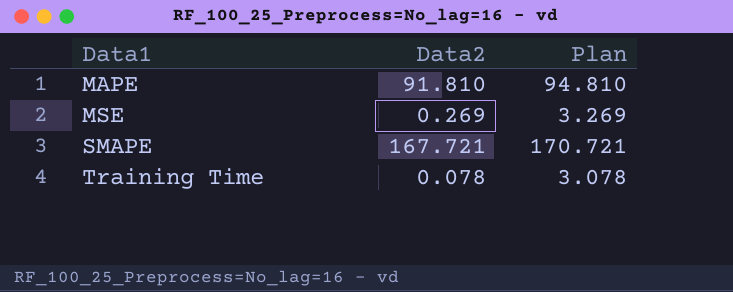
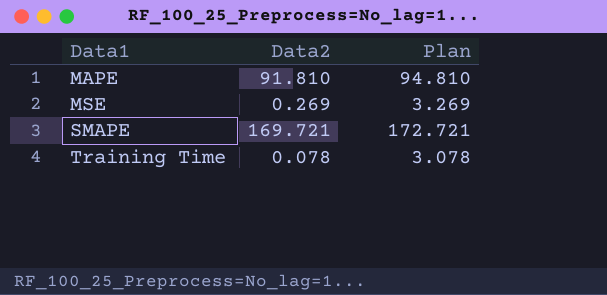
SMAPE | Data2: 167.721 -> 169.721
SMAPE | Plan: 170.721 -> 172.721

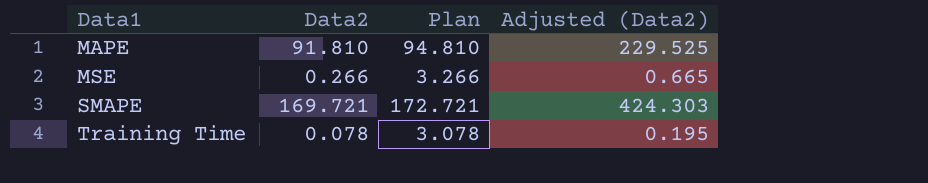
column Adjusted (Data2) | formula: none -> [Data2] * 2.5
MSE | Data2: 0.269 -> 0.266
MSE | Plan: 3.269 -> 3.266

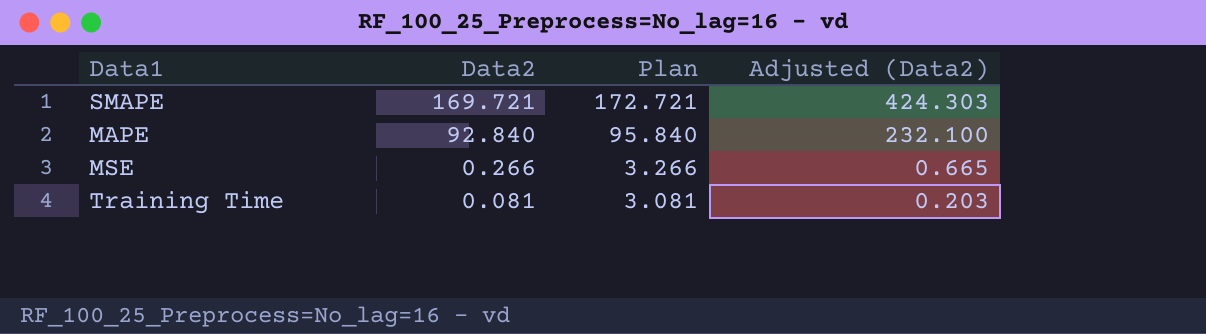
row order: Data1 ascending -> Data2 descending
MAPE | Data2: 91.810 -> 92.840
MAPE | Plan: 94.810 -> 95.840
MAPE | Adjusted (Data2): 229.525 -> 232.100
Training Time | Data2: 0.078 -> 0.081
Training Time | Plan: 3.078 -> 3.081
Training Time | Adjusted (Data2): 0.195 -> 0.203

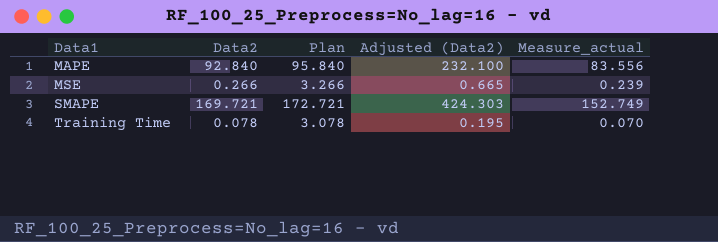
row order: Data2 descending -> Data1 ascending
column Measure_actual | formula: none -> [Data2] * 0.9
Training Time | Data2: 0.081 -> 0.078
Training Time | Plan: 3.081 -> 3.078
Training Time | Adjusted (Data2): 0.203 -> 0.195

